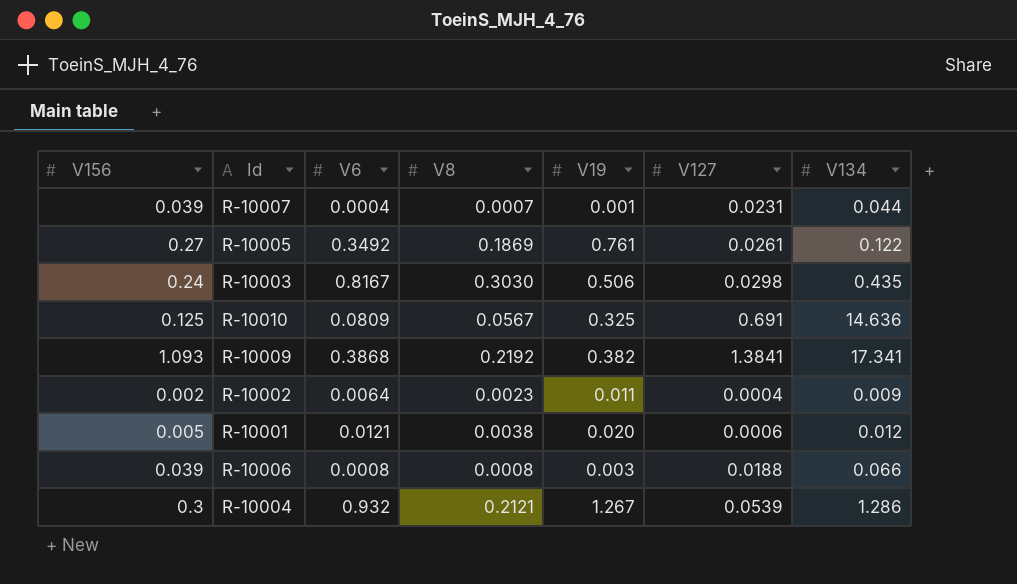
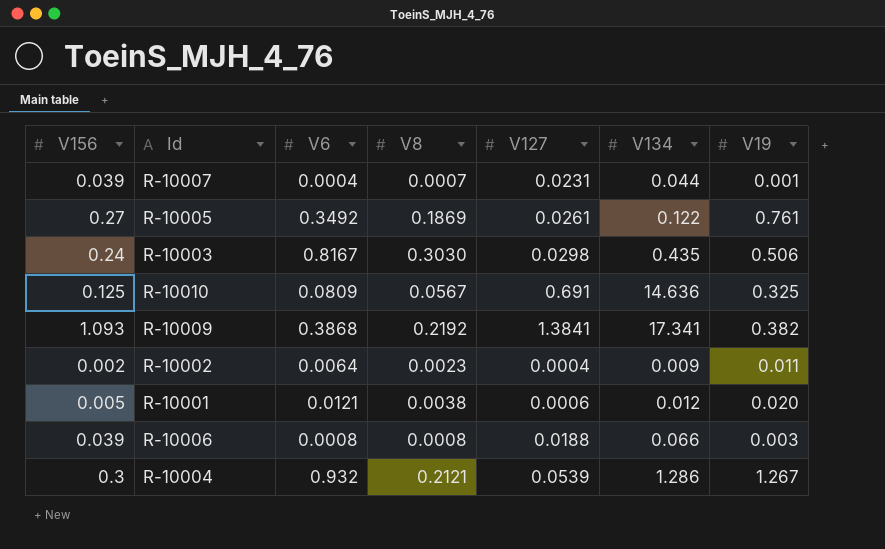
column V19 | position: 5 -> 7

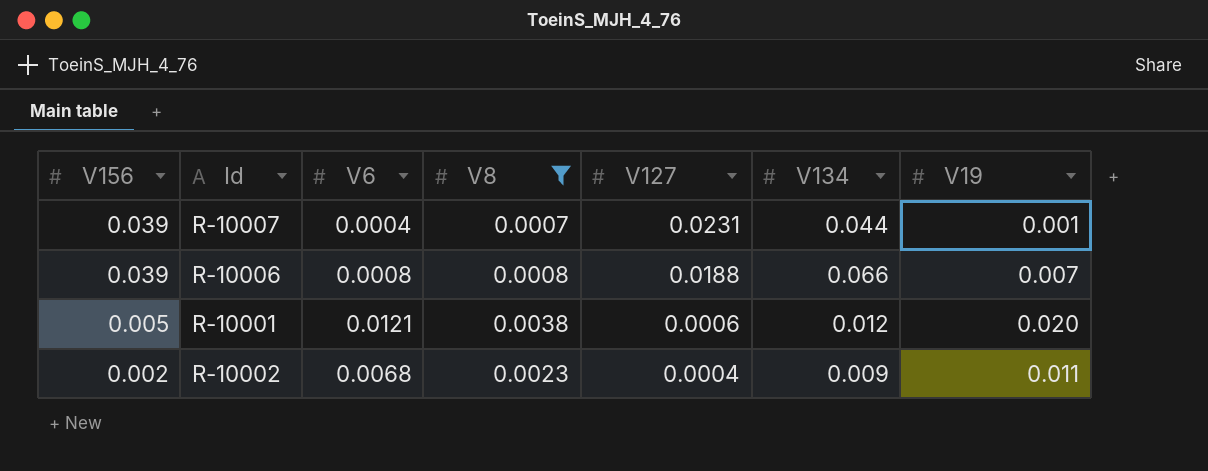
filter: none -> V8 <= 0.0038
row order: none -> V156 descending
R-10006 | V19: 0.003 -> 0.007
R-10002 | V6: 0.0064 -> 0.0068

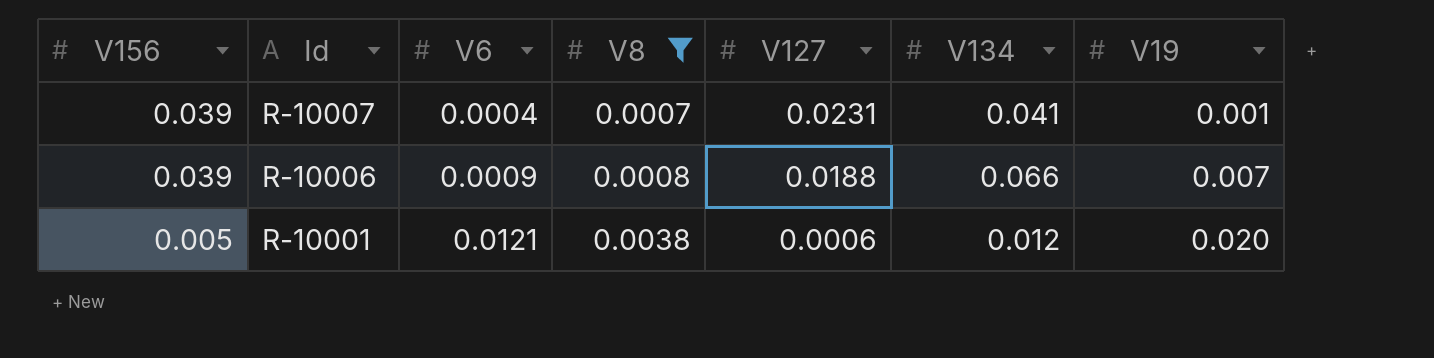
row R-10002: 0.002 | 0.0068 | 0.0023 | 0.0004 | 0.009 | 0.011 -> none
R-10007 | V134: 0.044 -> 0.041
R-10006 | V6: 0.0008 -> 0.0009

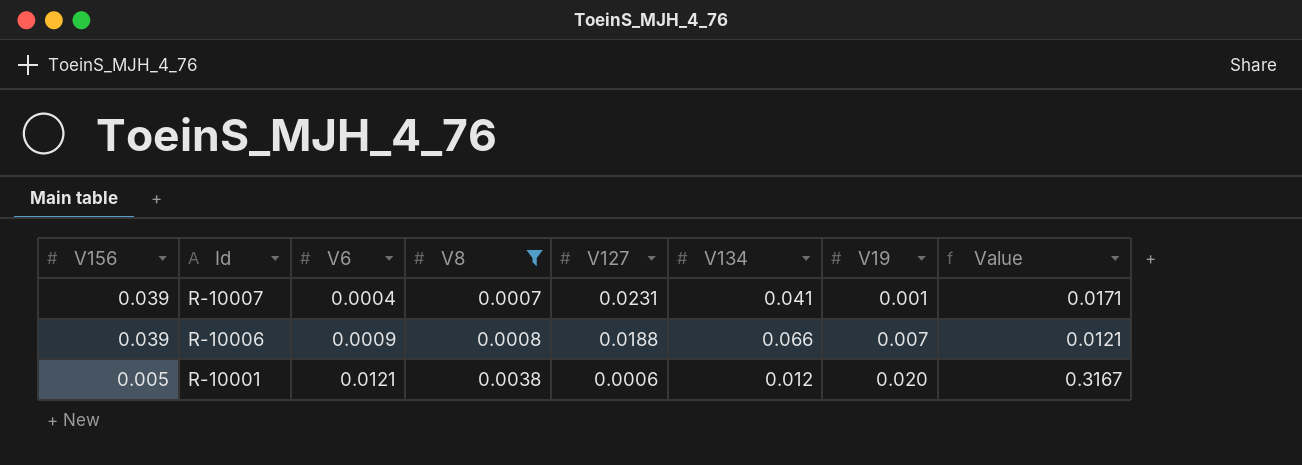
column Value | formula: none -> [V8] / [V134]

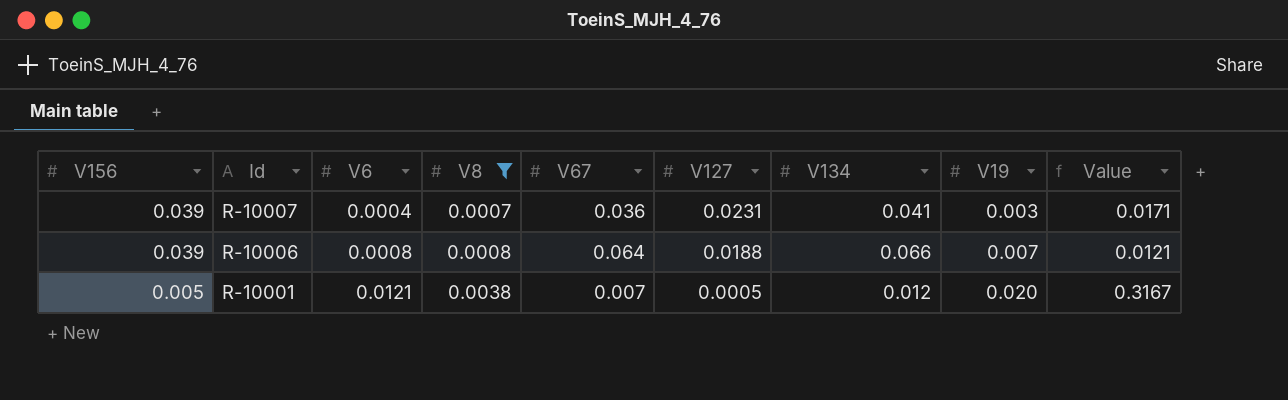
column V67 | position: none -> 5
R-10007 | V19: 0.001 -> 0.003
R-10006 | V6: 0.0009 -> 0.0008
R-10001 | V127: 0.0006 -> 0.0005

